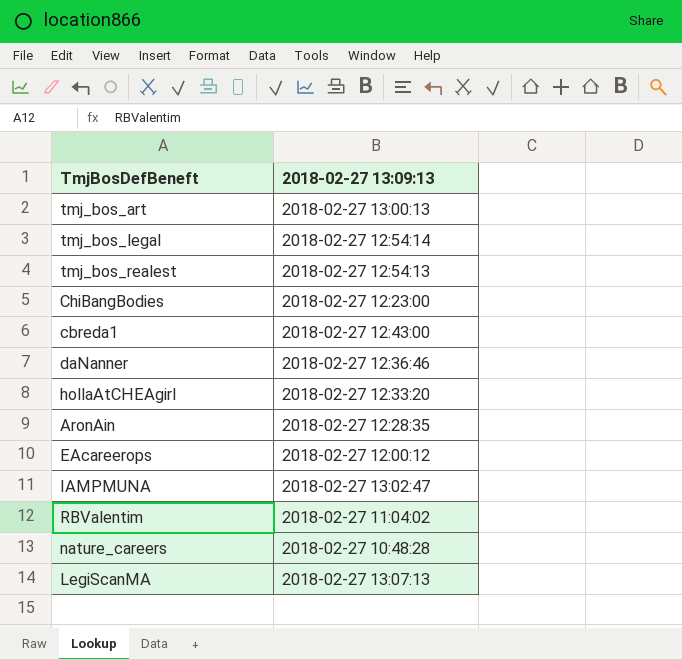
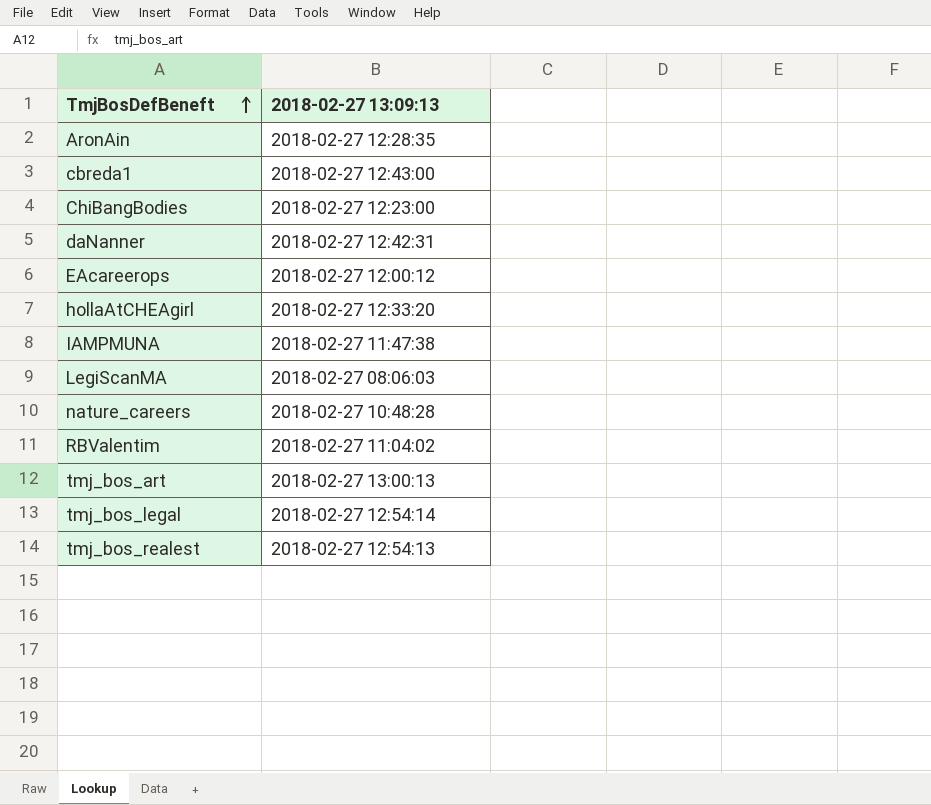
row order: none -> TmjBosDefBeneft ascending
daNanner | 2018-02-27 13:09:13: 2018-02-27 12:36:46 -> 2018-02-27 12:42:31
IAMPMUNA | 2018-02-27 13:09:13: 2018-02-27 13:02:47 -> 2018-02-27 11:47:38
LegiScanMA | 2018-02-27 13:09:13: 2018-02-27 13:07:13 -> 2018-02-27 08:06:03

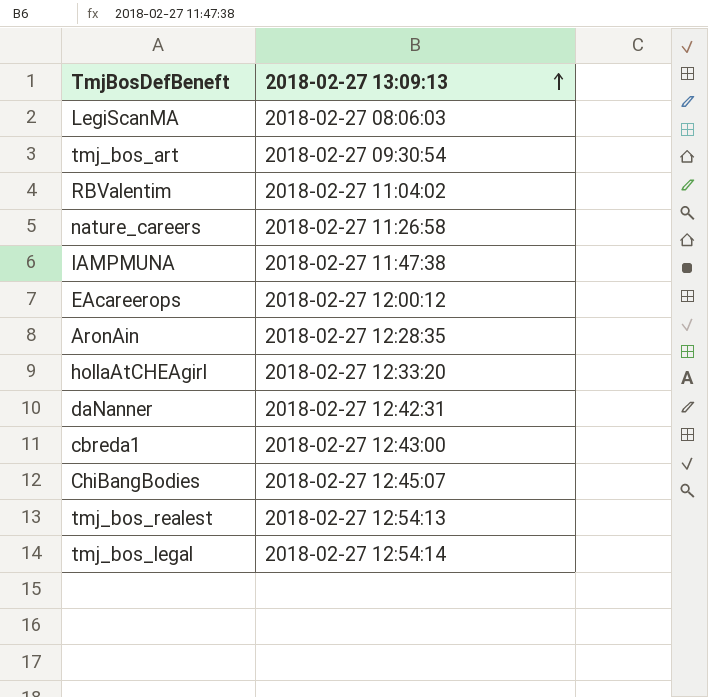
row order: TmjBosDefBeneft ascending -> 2018-02-27 13:09:13 ascending
tmj_bos_art | 2018-02-27 13:09:13: 2018-02-27 13:00:13 -> 2018-02-27 09:30:54
nature_careers | 2018-02-27 13:09:13: 2018-02-27 10:48:28 -> 2018-02-27 11:26:58
ChiBangBodies | 2018-02-27 13:09:13: 2018-02-27 12:23:00 -> 2018-02-27 12:45:07

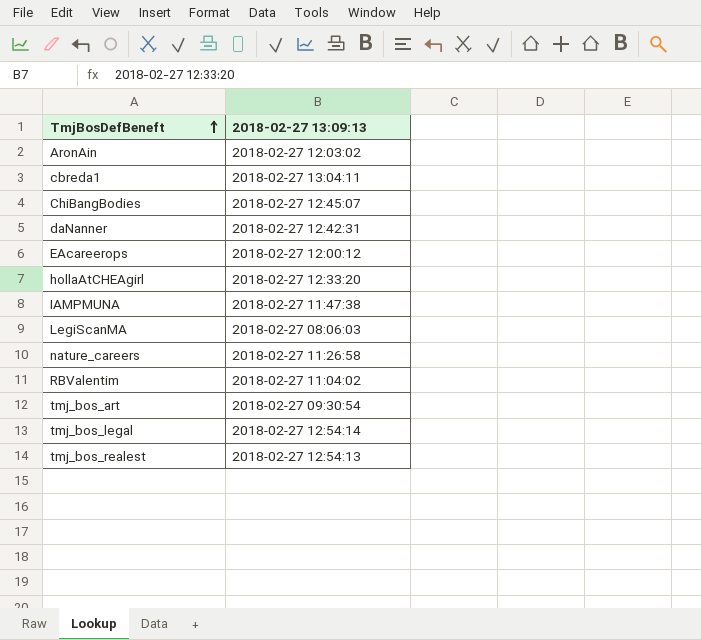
row order: 2018-02-27 13:09:13 ascending -> TmjBosDefBeneft ascending
AronAin | 2018-02-27 13:09:13: 2018-02-27 12:28:35 -> 2018-02-27 12:03:02
cbreda1 | 2018-02-27 13:09:13: 2018-02-27 12:43:00 -> 2018-02-27 13:04:11

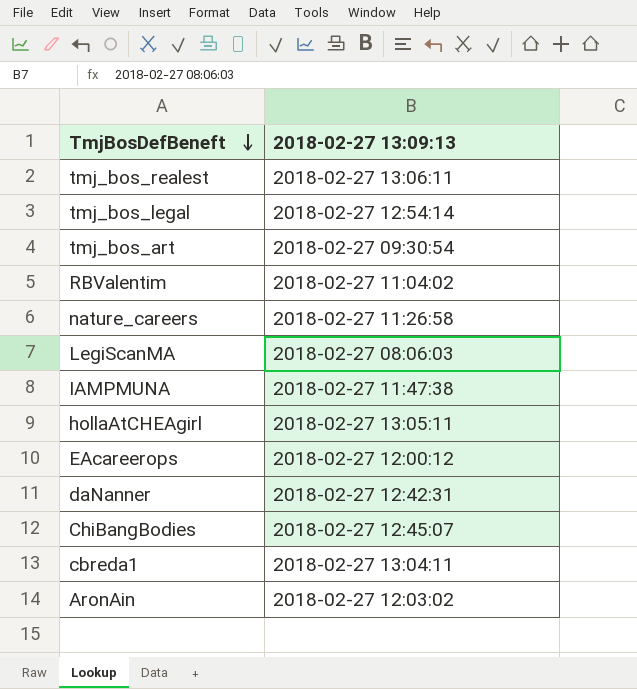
row order: TmjBosDefBeneft ascending -> TmjBosDefBeneft descending
tmj_bos_realest | 2018-02-27 13:09:13: 2018-02-27 12:54:13 -> 2018-02-27 13:06:11
hollaAtCHEAgirl | 2018-02-27 13:09:13: 2018-02-27 12:33:20 -> 2018-02-27 13:05:11

